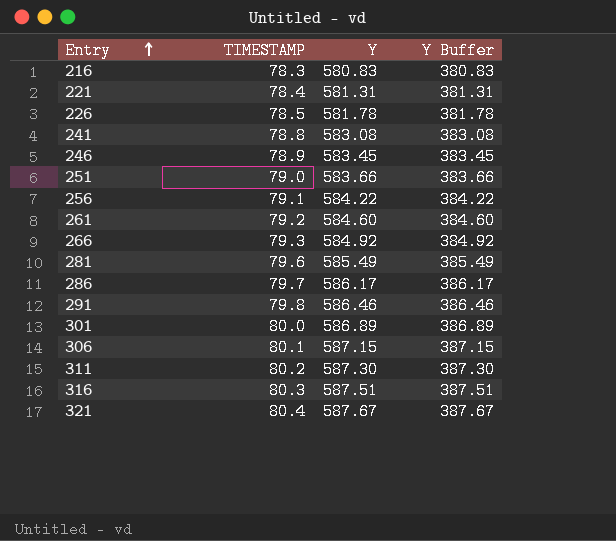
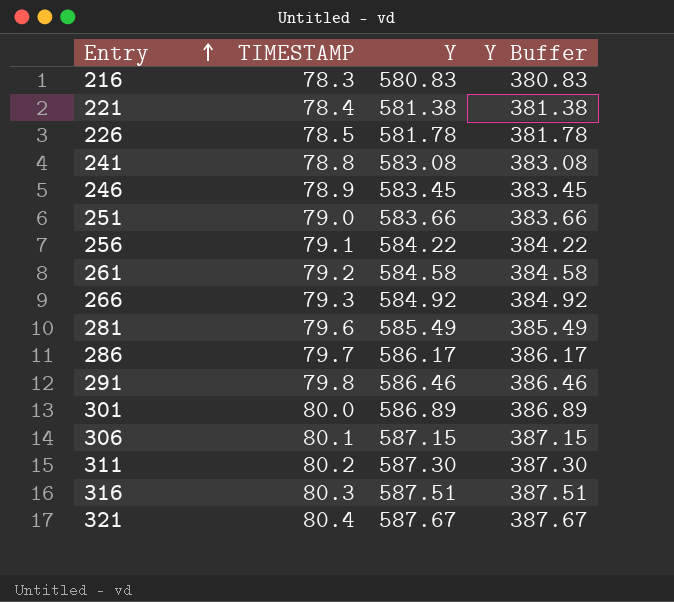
221 | Y: 581.31 -> 581.38
221 | Y Buffer: 381.31 -> 381.38
261 | Y: 584.60 -> 584.58
261 | Y Buffer: 384.60 -> 384.58

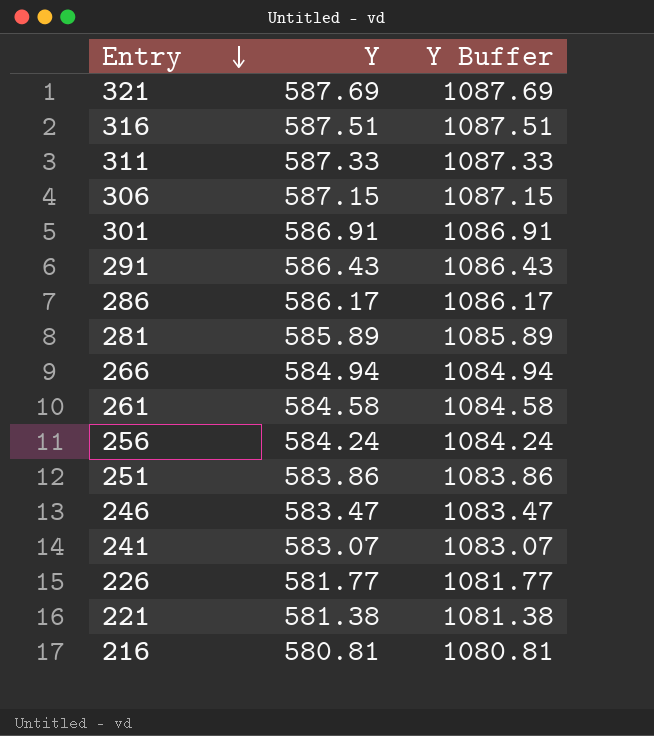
row order: Entry ascending -> Entry descending
column TIMESTAMP | position: 2 -> none
column Y Buffer | formula: [Y] - 200 -> [Y] + 500
321 | Y: 587.67 -> 587.69
311 | Y: 587.30 -> 587.33
301 | Y: 586.89 -> 586.91
291 | Y: 586.46 -> 586.43
281 | Y: 585.49 -> 585.89
266 | Y: 584.92 -> 584.94
256 | Y: 584.22 -> 584.24
251 | Y: 583.66 -> 583.86
246 | Y: 583.45 -> 583.47
241 | Y: 583.08 -> 583.07
226 | Y: 581.78 -> 581.77
216 | Y: 580.83 -> 580.81

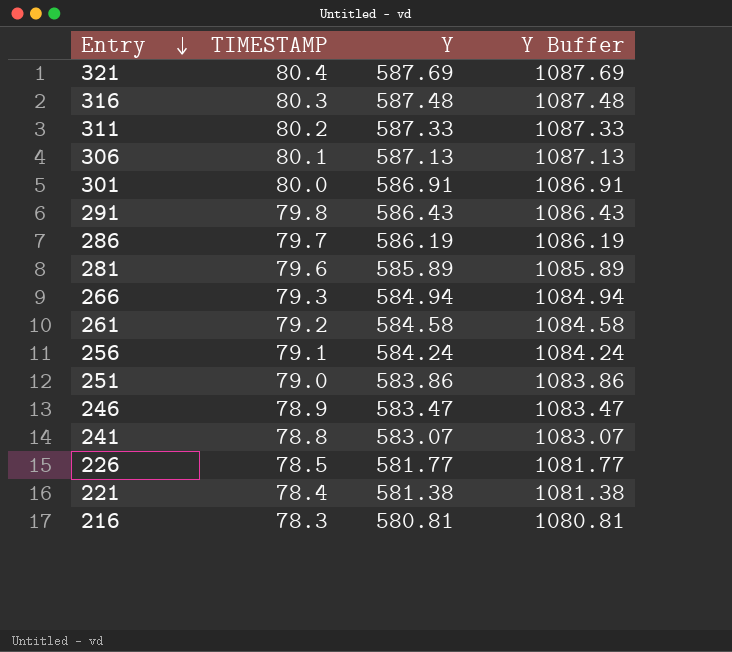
column TIMESTAMP | position: none -> 2
316 | Y: 587.51 -> 587.48
316 | Y Buffer: 1087.51 -> 1087.48
306 | Y: 587.15 -> 587.13
306 | Y Buffer: 1087.15 -> 1087.13
286 | Y: 586.17 -> 586.19
286 | Y Buffer: 1086.17 -> 1086.19

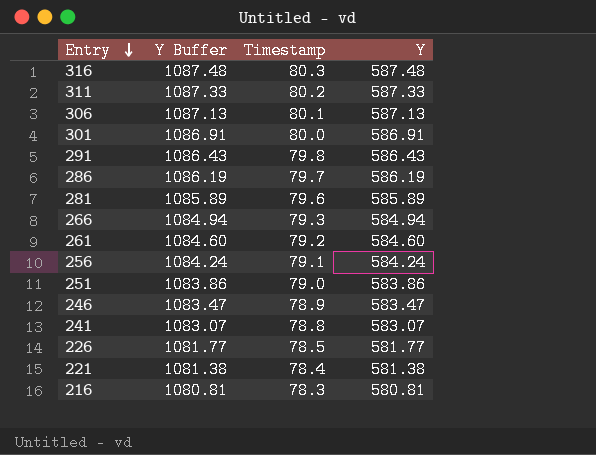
column Y Buffer | position: 4 -> 2
column name: TIMESTAMP -> Timestamp
row 321: 80.4 | 587.69 | 1087.69 -> none
261 | Y Buffer: 1084.58 -> 1084.60
261 | Y: 584.58 -> 584.60

